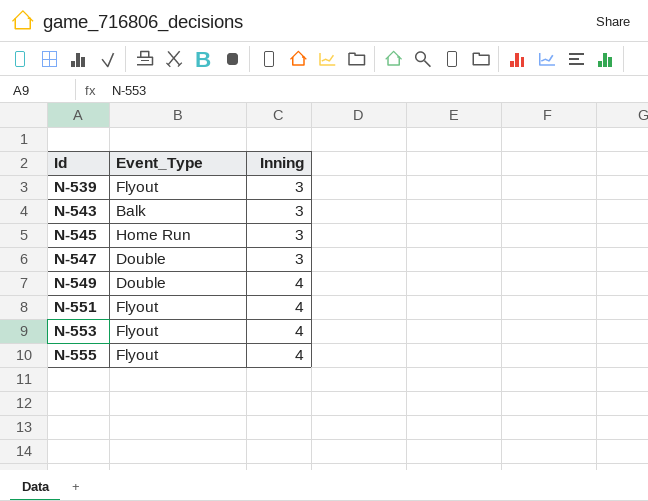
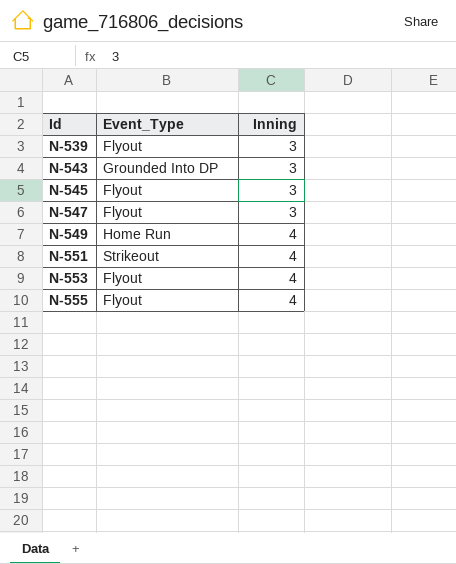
N-543 | Event_Type: Balk -> Grounded Into DP
N-545 | Event_Type: Home Run -> Flyout
N-547 | Event_Type: Double -> Flyout
N-549 | Event_Type: Double -> Home Run
N-551 | Event_Type: Flyout -> Strikeout

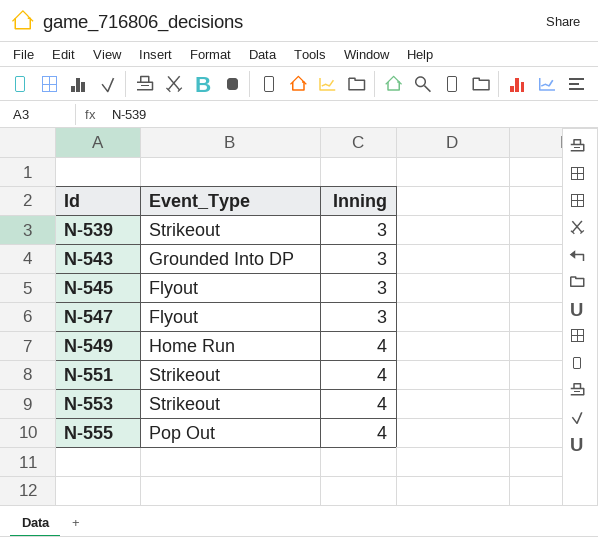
N-539 | Event_Type: Flyout -> Strikeout
N-553 | Event_Type: Flyout -> Strikeout
N-555 | Event_Type: Flyout -> Pop Out

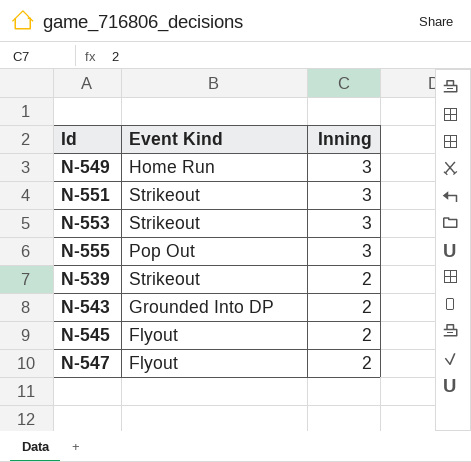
row order: Id ascending -> Inning descending
column name: Event_Type -> Event Kind
N-549 | Inning: 4 -> 3
N-551 | Inning: 4 -> 3
N-553 | Inning: 4 -> 3
N-555 | Inning: 4 -> 3
N-539 | Inning: 3 -> 2
N-543 | Inning: 3 -> 2
N-545 | Inning: 3 -> 2
N-547 | Inning: 3 -> 2

